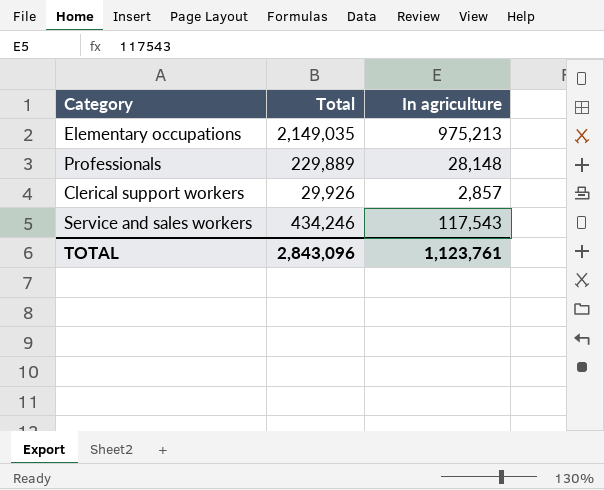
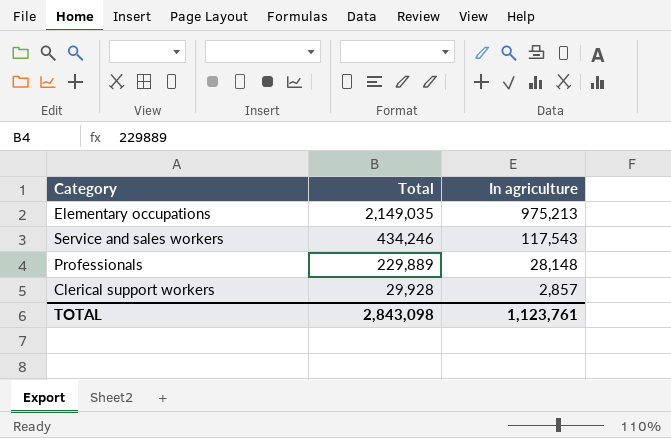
row order: none -> Total descending
Clerical support workers | Total: 29,926 -> 29,928
TOTAL | Total: 2,843,096 -> 2,843,098

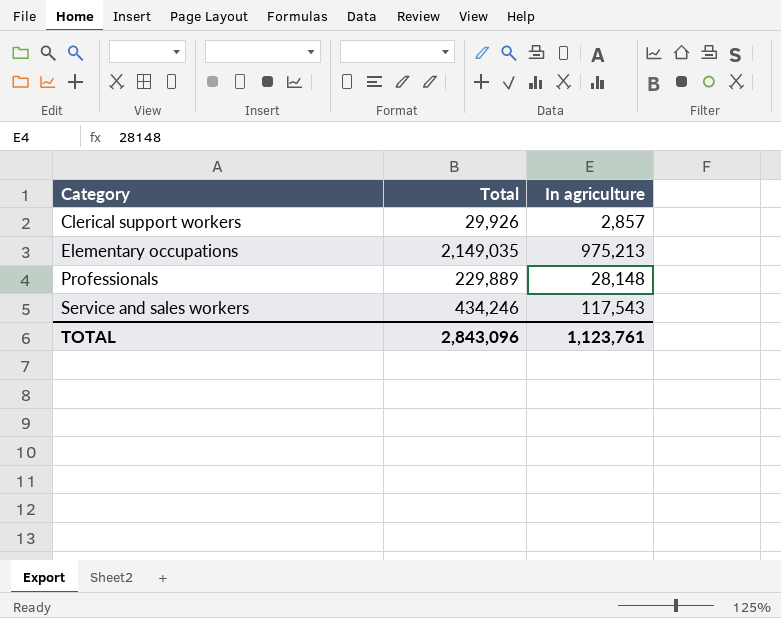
row order: Total descending -> Category ascending
Clerical support workers | Total: 29,928 -> 29,926
TOTAL | Total: 2,843,098 -> 2,843,096

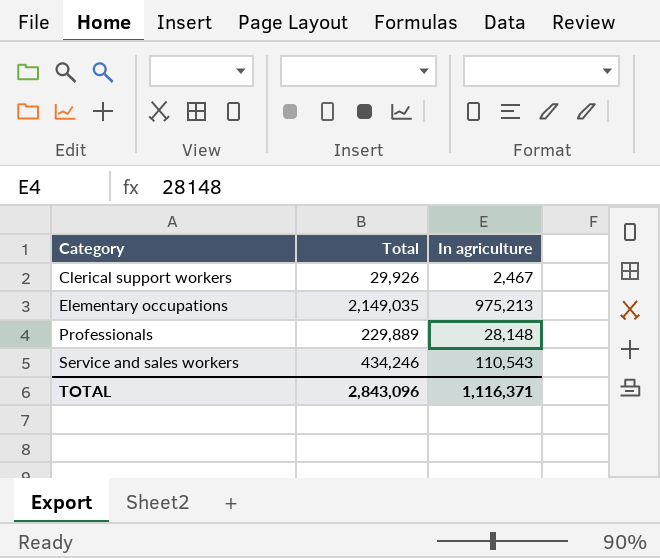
Clerical support workers | In agriculture: 2,857 -> 2,467
Service and sales workers | In agriculture: 117,543 -> 110,543
TOTAL | In agriculture: 1,123,761 -> 1,116,371

